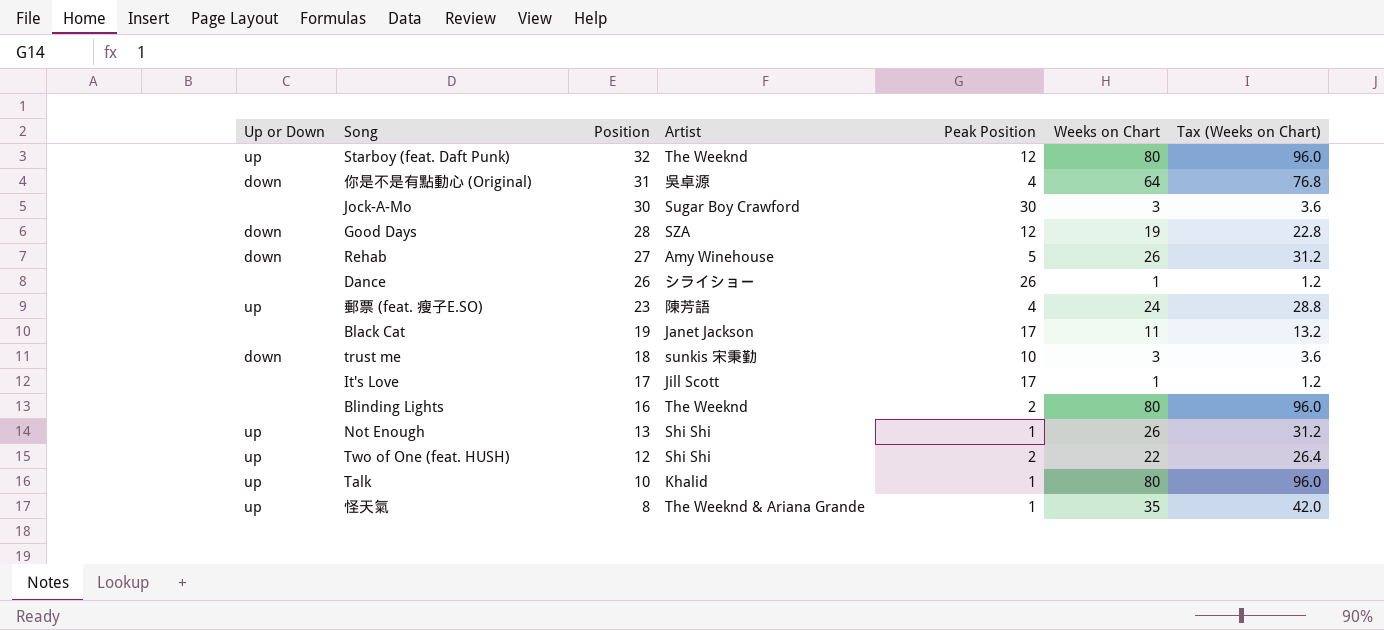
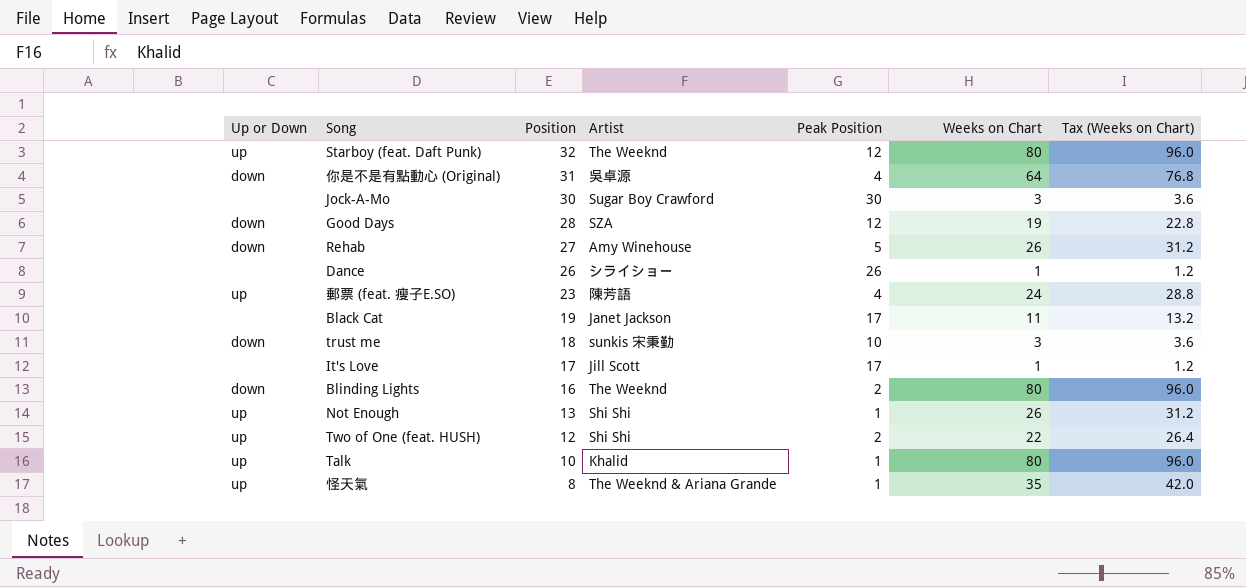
Blinding Lights | Up or Down: none -> down

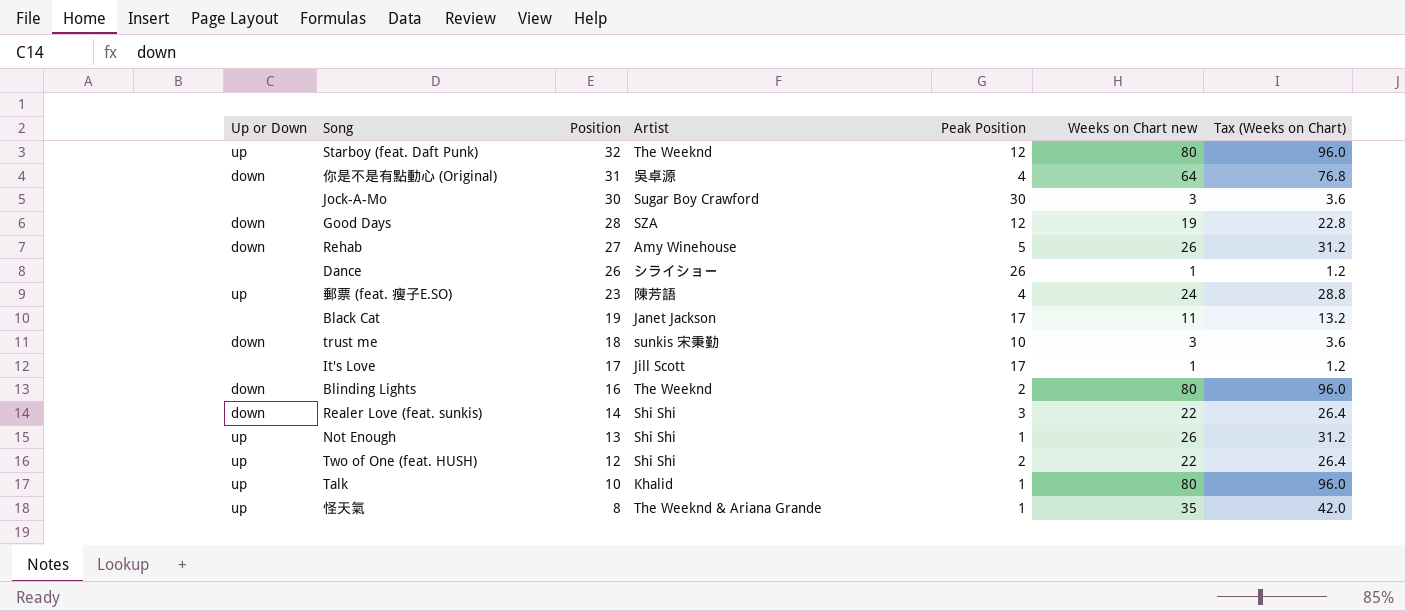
column name: Weeks on Chart -> Weeks on Chart new
row Realer Love (feat. sunkis): none -> down | 14 | Shi Shi | 3 | 22 | 26.4

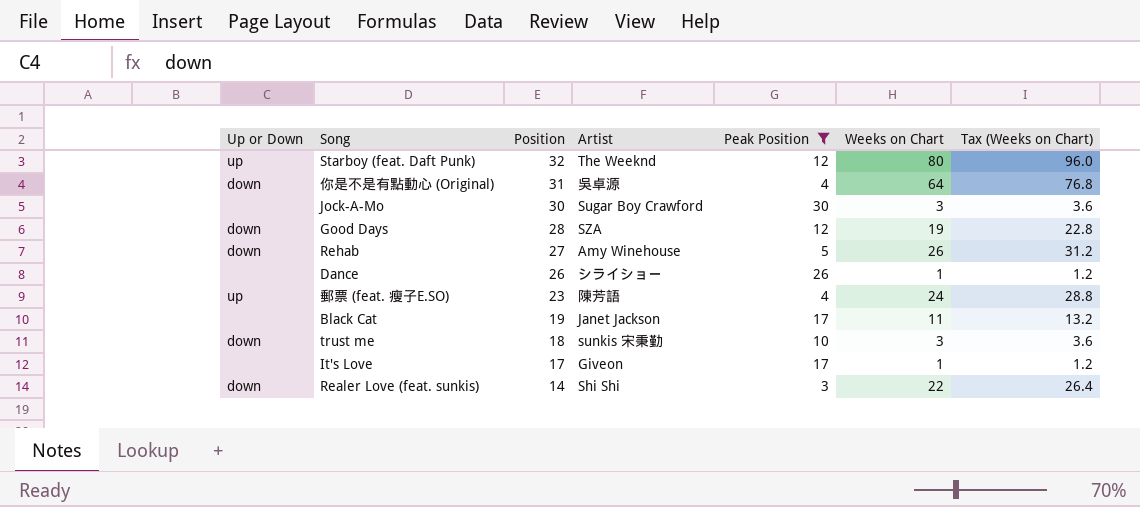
filter: none -> Peak Position >= 3
column name: Weeks on Chart new -> Weeks on Chart
It's Love | Artist: Jill Scott -> Giveon

